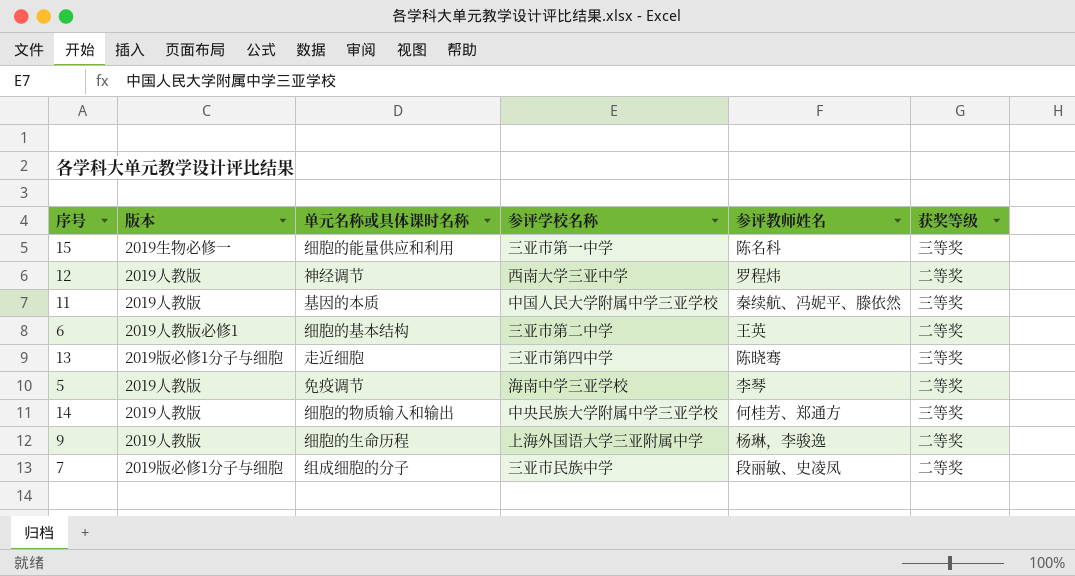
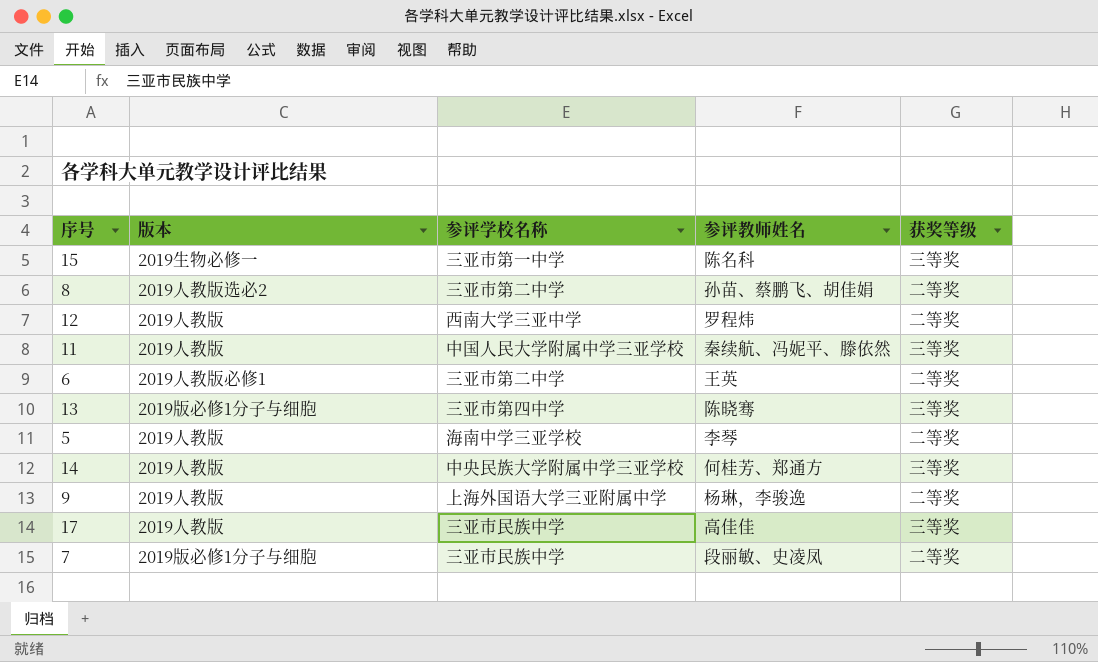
column 单元名称或具体课时名称 | position: 3 -> none
row 8: none -> 2019人教版选必2 | 三亚市第二中学 | 孙苗、蔡鹏飞、胡佳娟 | 二等奖
row 17: none -> 2019人教版 | 三亚市民族中学 | 高佳佳 | 三等奖

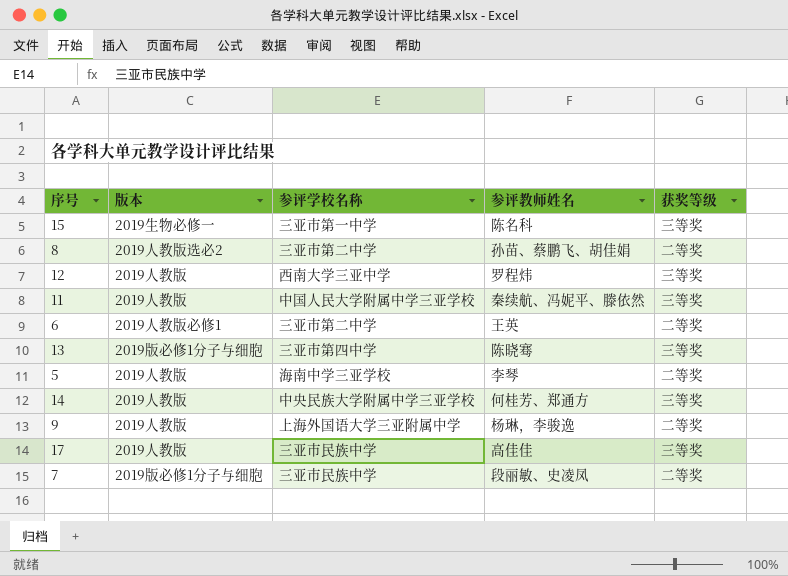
12 | 获奖等级: 二等奖 -> 三等奖

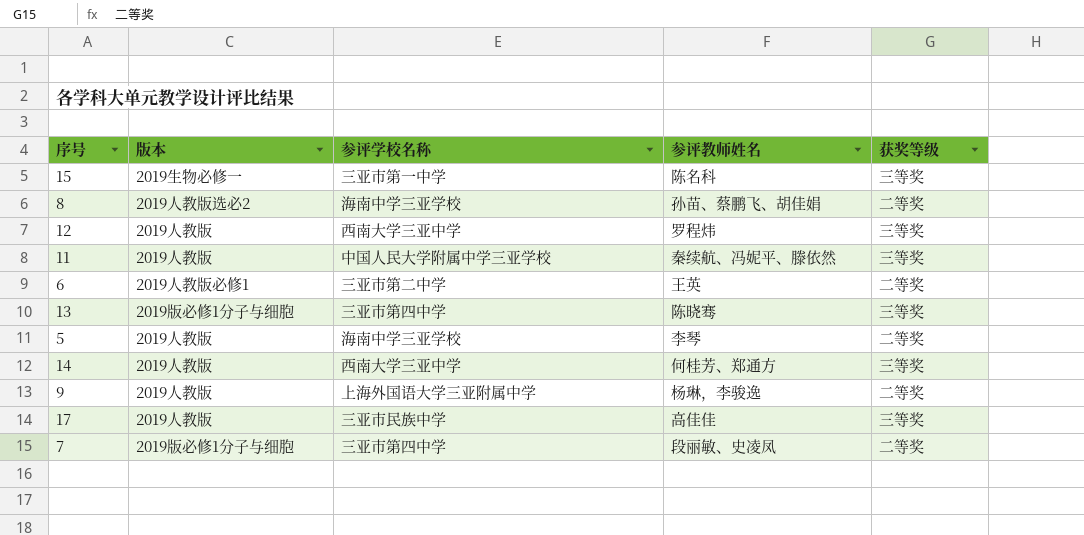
8 | 参评学校名称: 三亚市第二中学 -> 海南中学三亚学校
14 | 参评学校名称: 中央民族大学附属中学三亚学校 -> 西南大学三亚中学
7 | 参评学校名称: 三亚市民族中学 -> 三亚市第四中学

